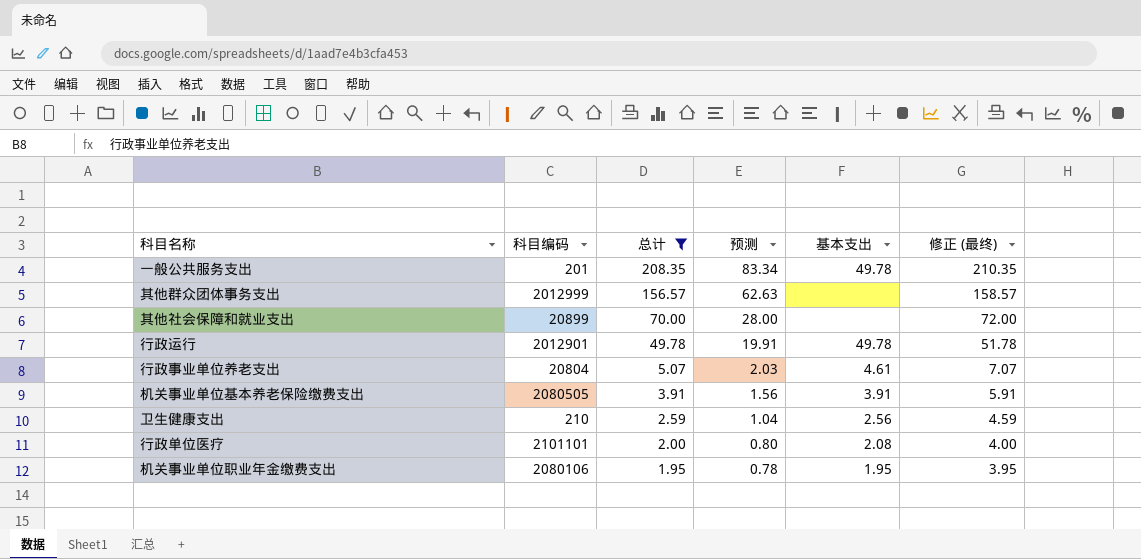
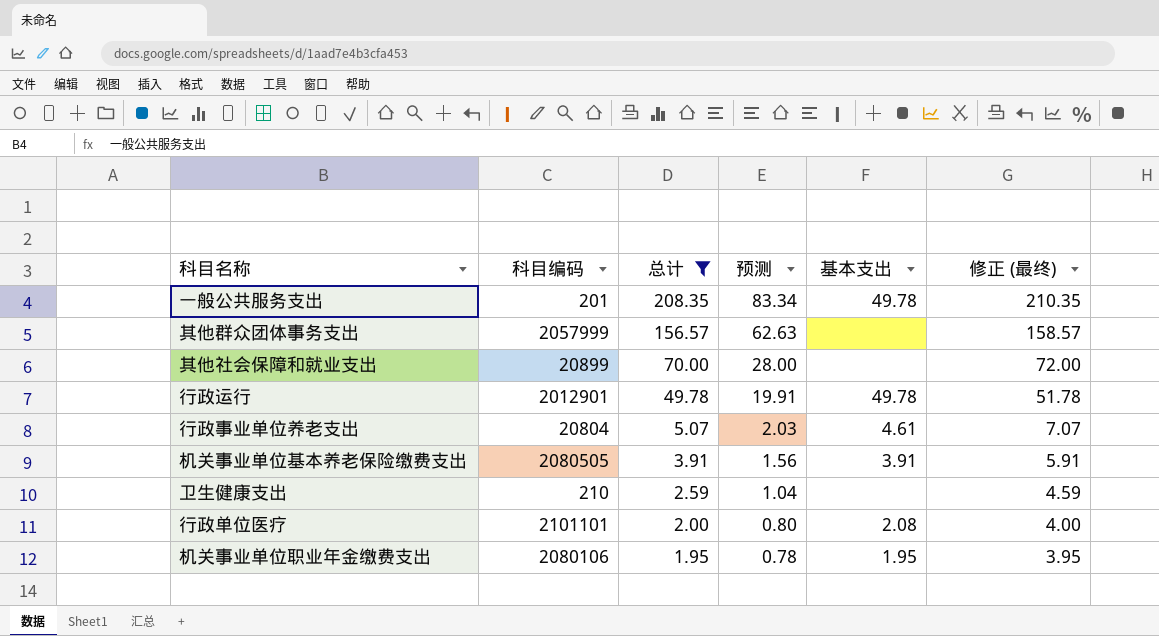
其他群众团体事务支出 | 科目编码: 2012999 -> 2057999
卫生健康支出 | 基本支出: 2.56 -> none

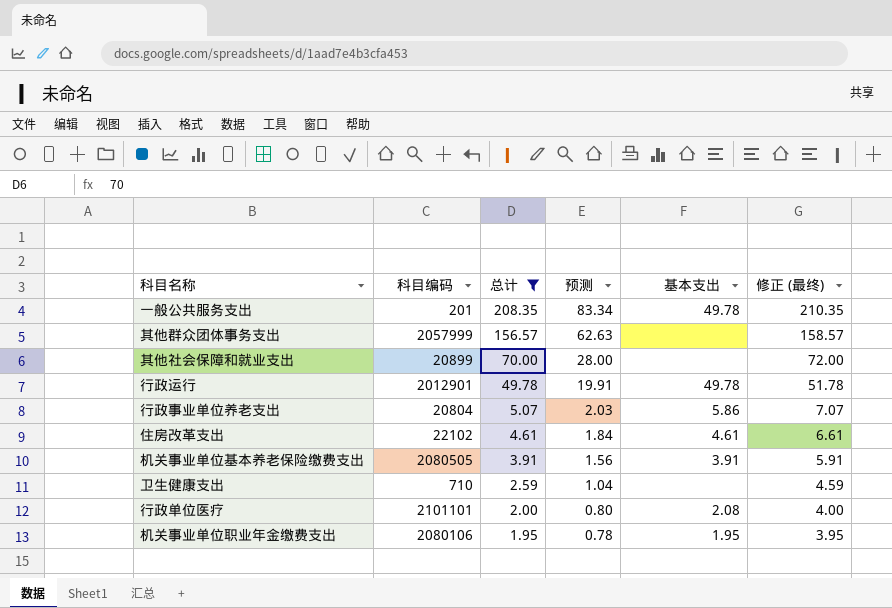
行政事业单位养老支出 | 基本支出: 4.61 -> 5.86
row 住房改革支出: none -> 22102 | 4.61 | 1.84 | 4.61 | 6.61
卫生健康支出 | 科目编码: 210 -> 710

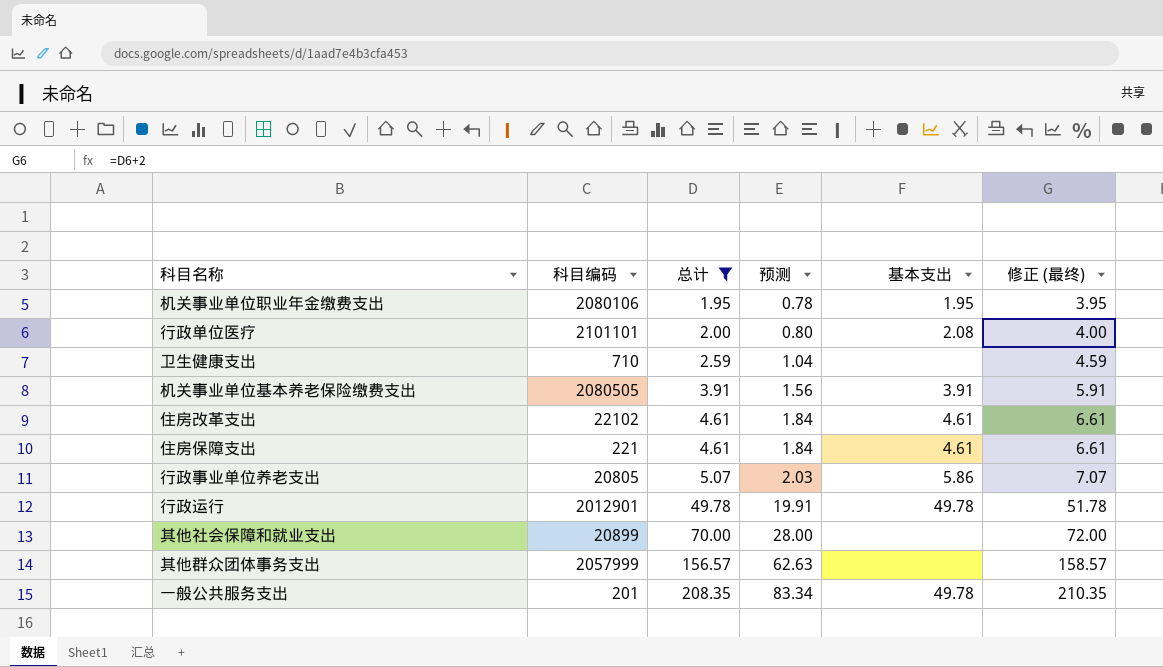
row order: 总计 descending -> 总计 ascending
row 住房保障支出: none -> 221 | 4.61 | 1.84 | 4.61 | 6.61
行政事业单位养老支出 | 科目编码: 20804 -> 20805

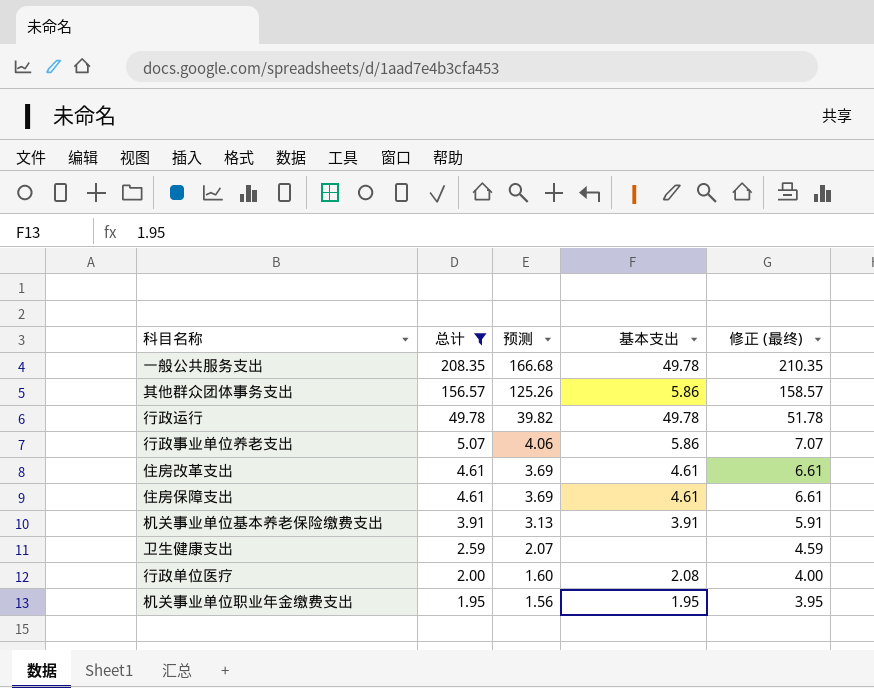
row order: 总计 ascending -> 总计 descending
column 科目编码 | position: 2 -> none
column 预测 | formula: [总计] * 0.4 -> [总计] * 0.8
row 其他社会保障和就业支出: 20899 | 70.00 | 28.00 | none | 72.00 -> none
其他群众团体事务支出 | 基本支出: none -> 5.86

